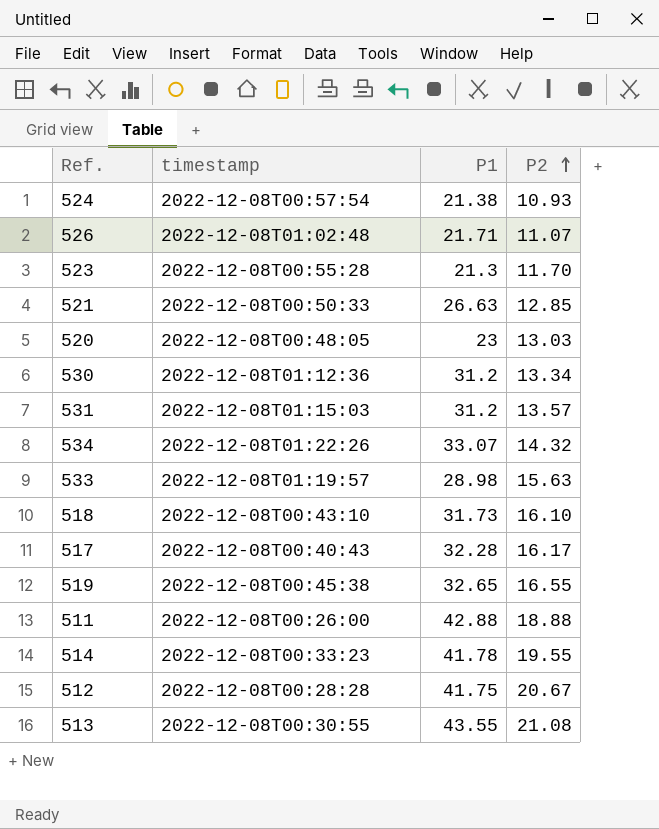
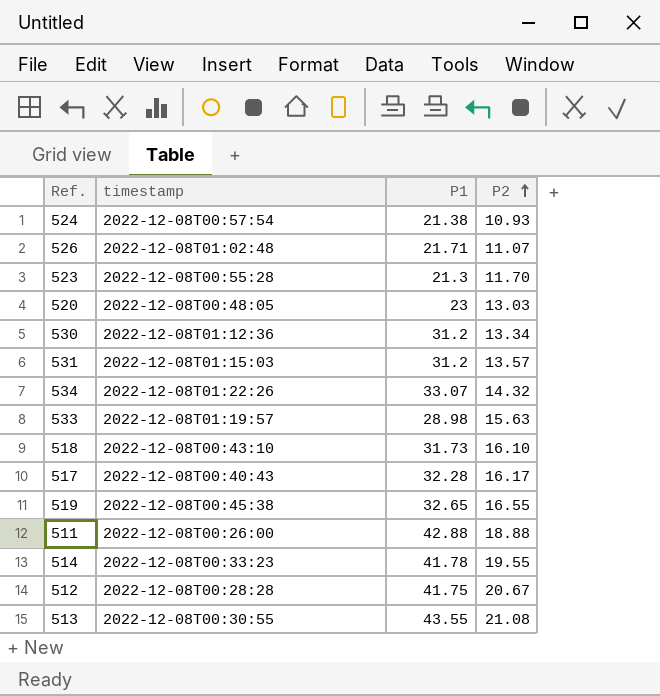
row 521: 2022-12-08T00:50:33 | 26.63 | 12.85 -> none

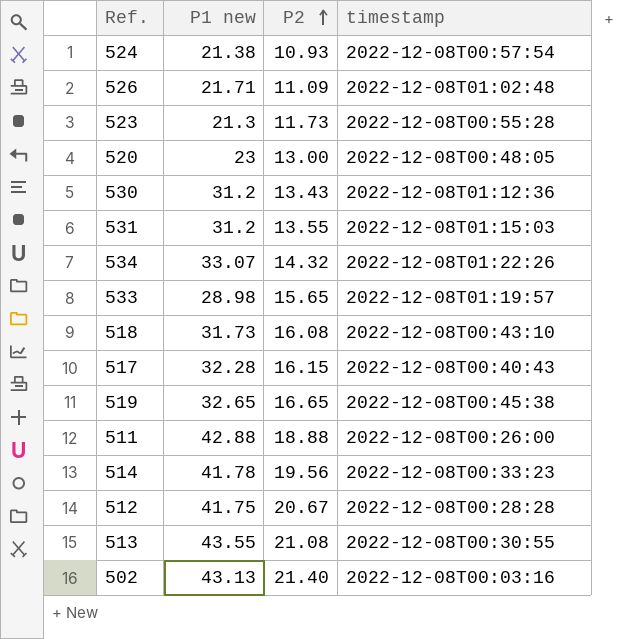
column name: P1 -> P1 new
column timestamp | position: 2 -> 4
526 | P2: 11.07 -> 11.09
523 | P2: 11.70 -> 11.73
520 | P2: 13.03 -> 13.00
530 | P2: 13.34 -> 13.43
531 | P2: 13.57 -> 13.55
533 | P2: 15.63 -> 15.65
518 | P2: 16.10 -> 16.08
517 | P2: 16.17 -> 16.15
519 | P2: 16.55 -> 16.65
514 | P2: 19.55 -> 19.56
row 502: none -> 43.13 | 21.40 | 2022-12-08T00:03:16

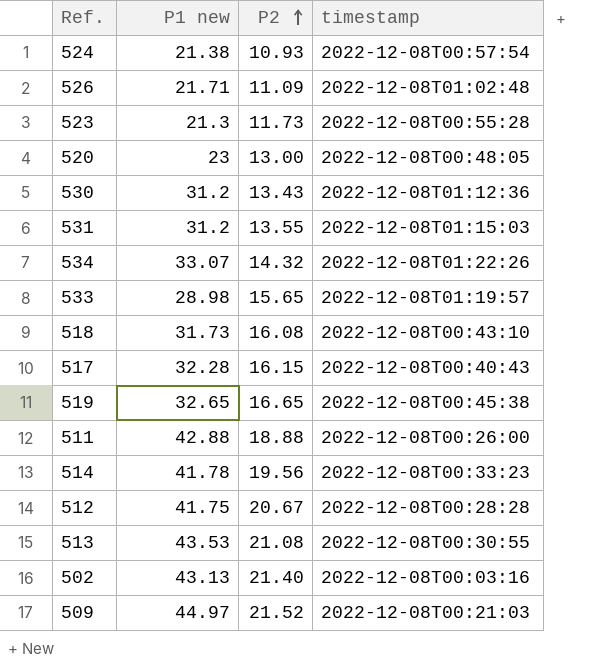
513 | P1 new: 43.55 -> 43.53
row 509: none -> 44.97 | 21.52 | 2022-12-08T00:21:03

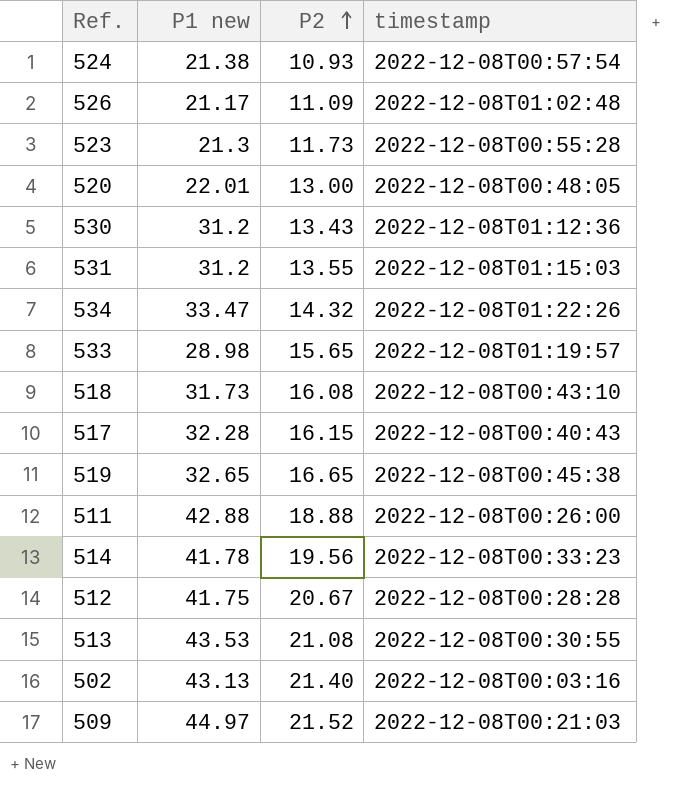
526 | P1 new: 21.71 -> 21.17
520 | P1 new: 23 -> 22.01
534 | P1 new: 33.07 -> 33.47

